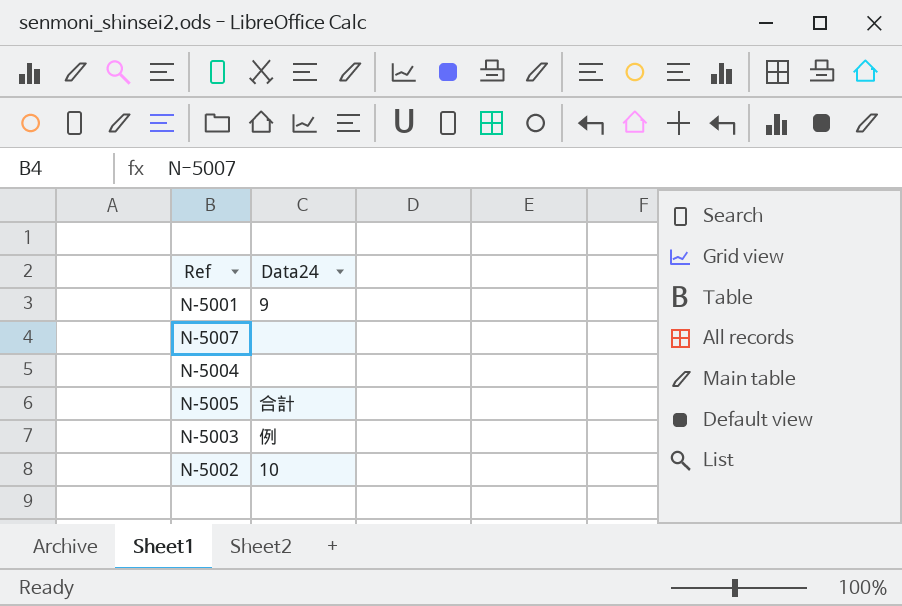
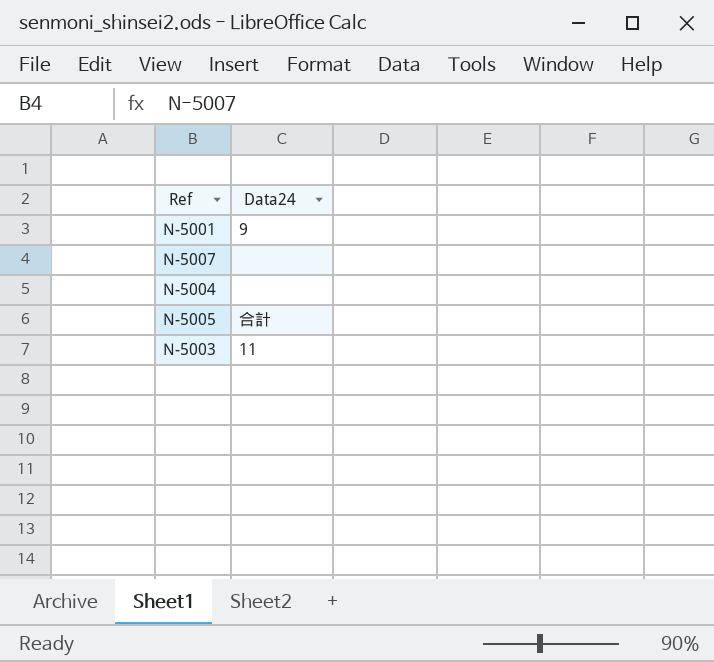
row N-5002: 10 -> none
N-5003 | Data24: 例 -> 11

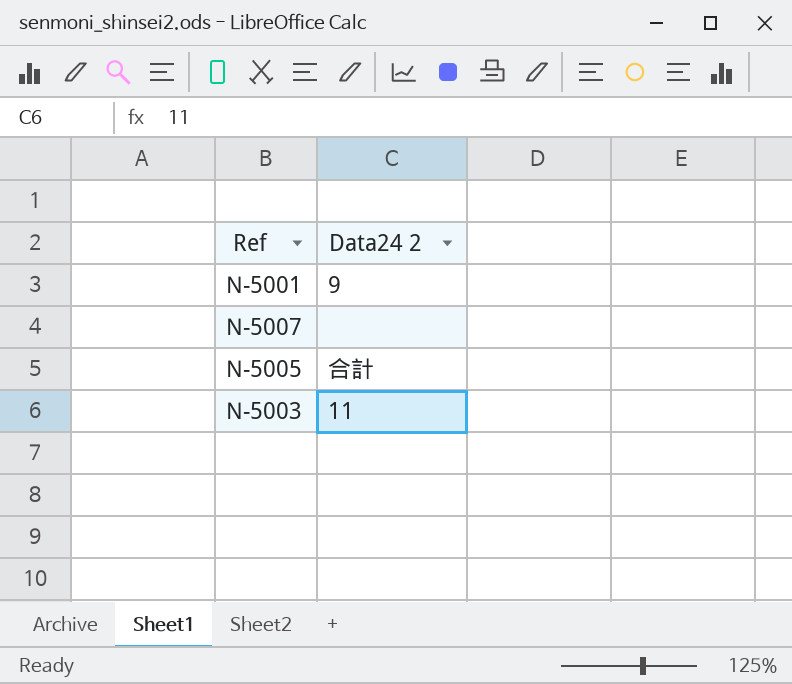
column name: Data24 -> Data24 2
row N-5004: none -> none

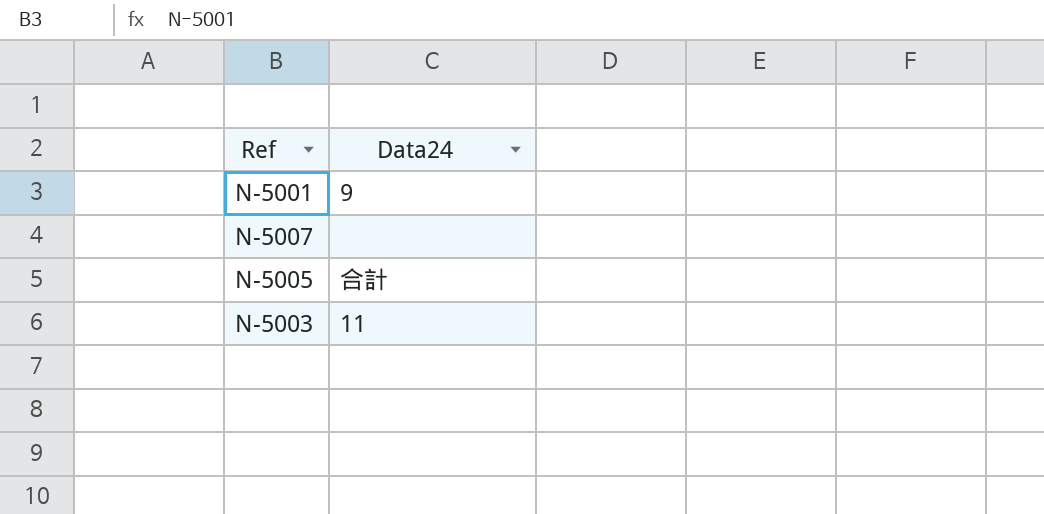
column name: Data24 2 -> Data24

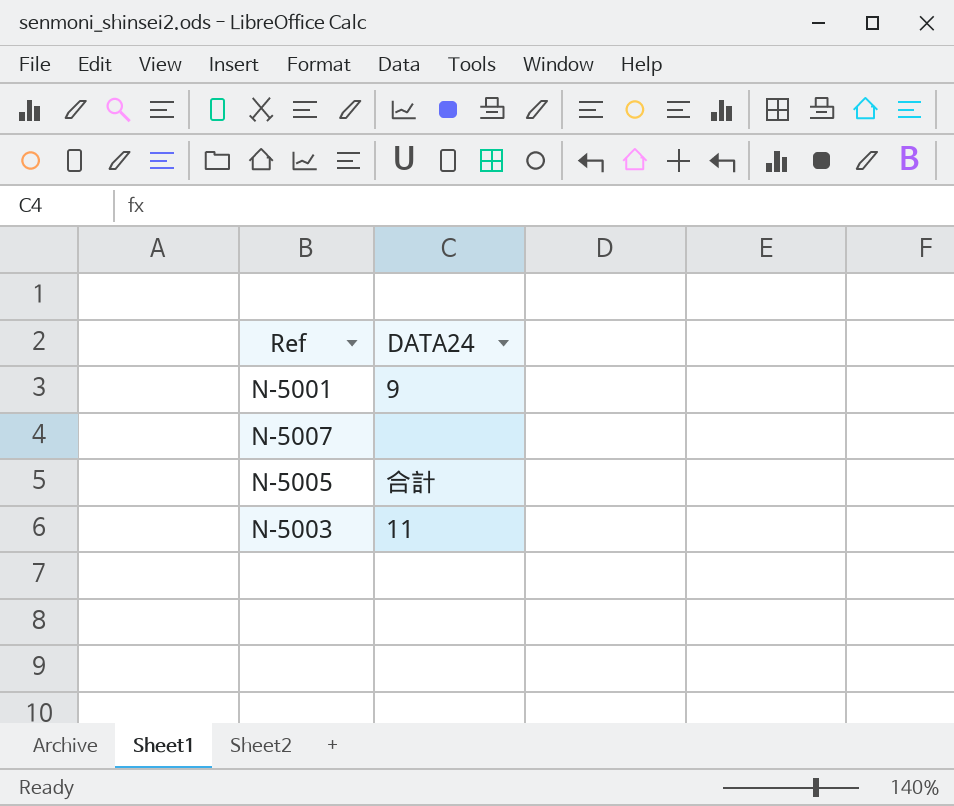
column name: Data24 -> DATA24

